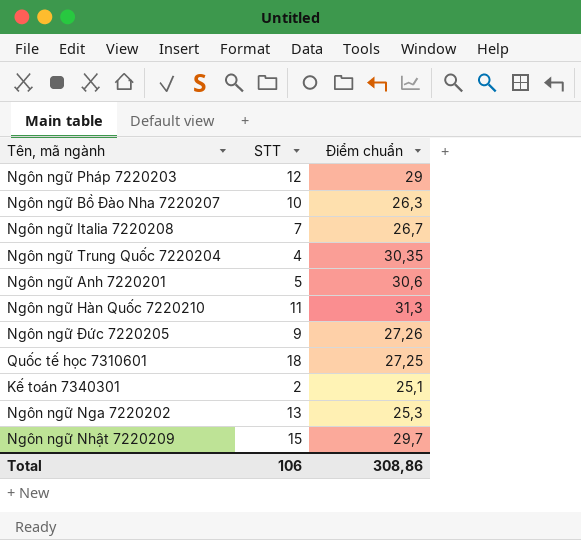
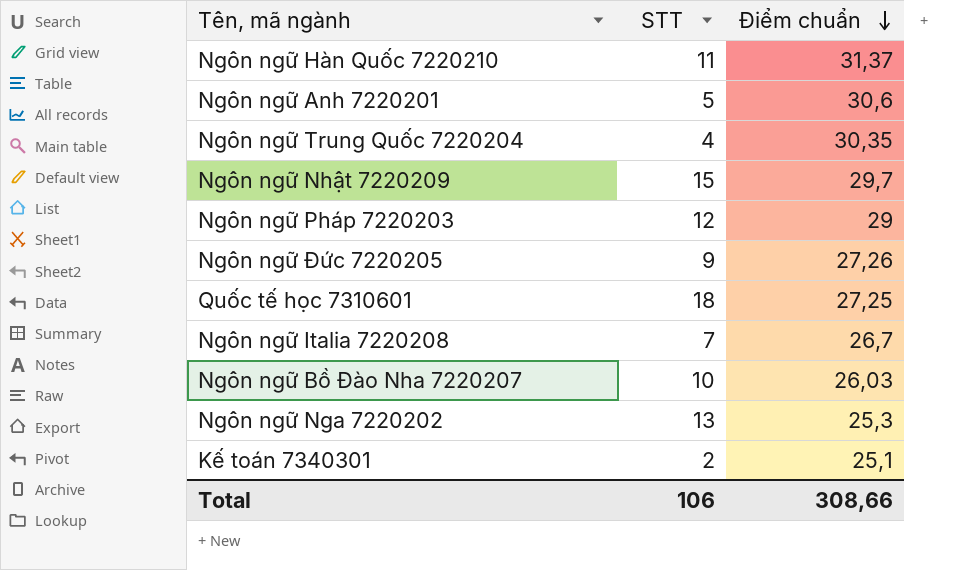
row order: none -> Điểm chuẩn descending
Ngôn ngữ Hàn Quốc 7220210 | Điểm chuẩn: 31,3 -> 31,37
Ngôn ngữ Bồ Đào Nha 7220207 | Điểm chuẩn: 26,3 -> 26,03
Total | Điểm chuẩn: 308,86 -> 308,66

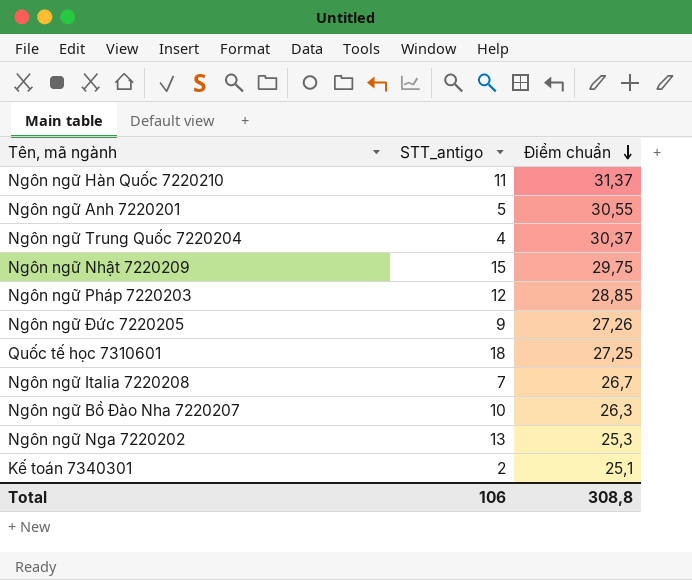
column name: STT -> STT_antigo
Ngôn ngữ Anh 7220201 | Điểm chuẩn: 30,6 -> 30,55
Ngôn ngữ Trung Quốc 7220204 | Điểm chuẩn: 30,35 -> 30,37
Ngôn ngữ Nhật 7220209 | Điểm chuẩn: 29,7 -> 29,75
Ngôn ngữ Pháp 7220203 | Điểm chuẩn: 29 -> 28,85
Ngôn ngữ Bồ Đào Nha 7220207 | Điểm chuẩn: 26,03 -> 26,3
Total | Điểm chuẩn: 308,66 -> 308,8

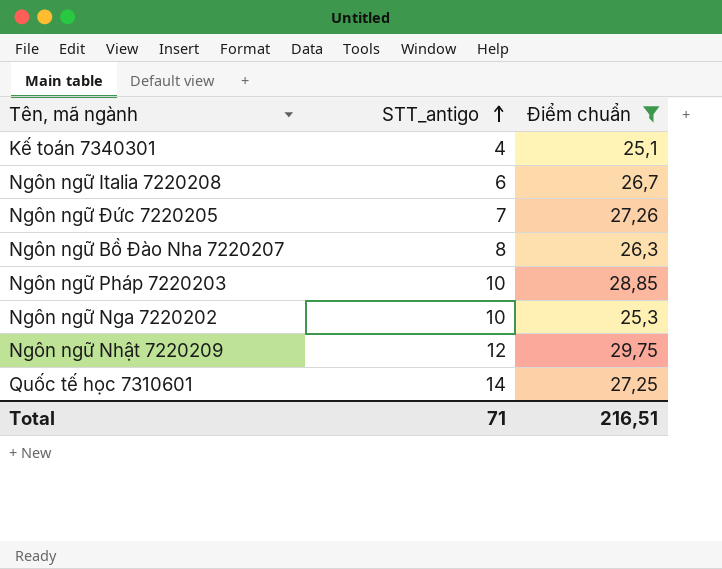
filter: none -> Điểm chuẩn <= 29,75
row order: Điểm chuẩn descending -> STT_antigo ascending
Kế toán 7340301 | STT_antigo: 2 -> 4
Ngôn ngữ Italia 7220208 | STT_antigo: 7 -> 6
Ngôn ngữ Đức 7220205 | STT_antigo: 9 -> 7
Ngôn ngữ Bồ Đào Nha 7220207 | STT_antigo: 10 -> 8
Ngôn ngữ Pháp 7220203 | STT_antigo: 12 -> 10
Ngôn ngữ Nga 7220202 | STT_antigo: 13 -> 10
Ngôn ngữ Nhật 7220209 | STT_antigo: 15 -> 12
Quốc tế học 7310601 | STT_antigo: 18 -> 14
Total | STT_antigo: 106 -> 71
Total | Điểm chuẩn: 308,8 -> 216,51

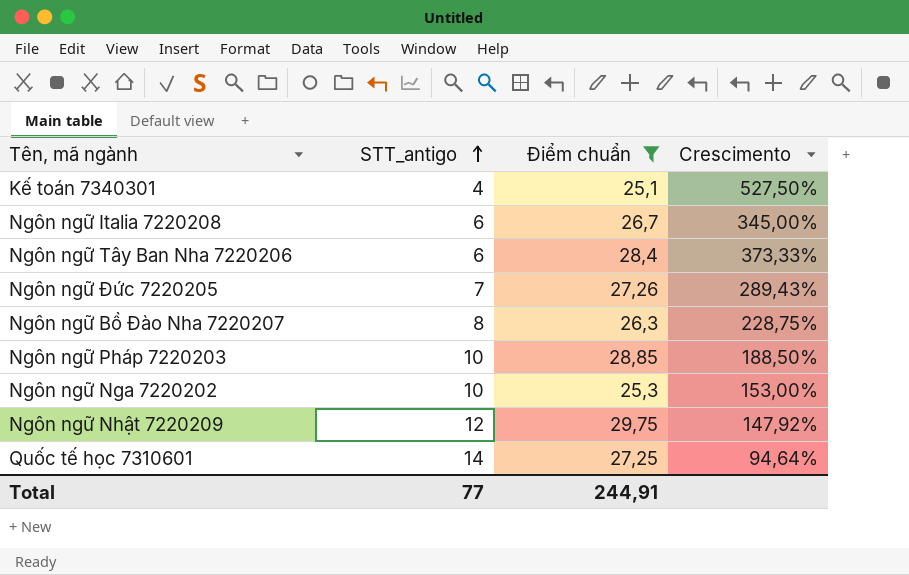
column Crescimento | formula: none -> ([Điểm chuẩn] - [STT_antigo]) / [STT_antigo]
row Ngôn ngữ Tây Ban Nha 7220206: none -> 6 | 28,4 | 373,33%
Total | STT_antigo: 71 -> 77
Total | Điểm chuẩn: 216,51 -> 244,91

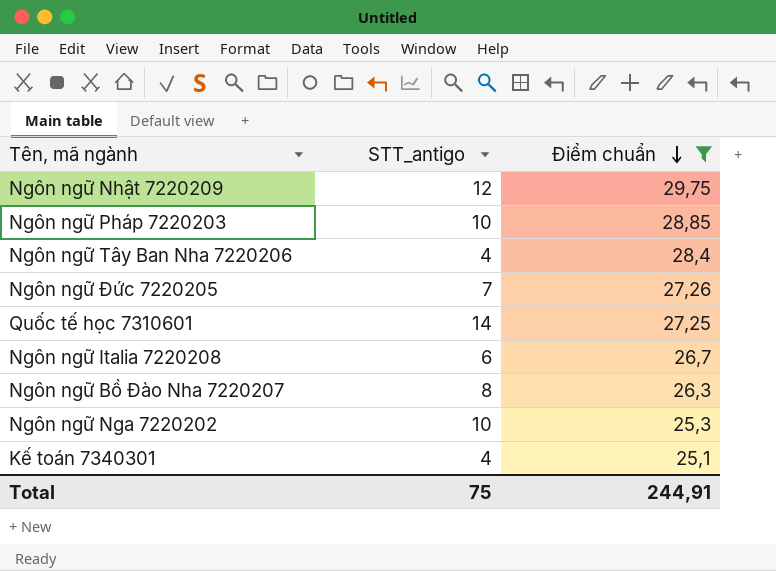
row order: STT_antigo ascending -> Điểm chuẩn descending
column Crescimento | formula: ([Điểm chuẩn] - [STT_antigo]) / [STT_antigo] -> none
Ngôn ngữ Tây Ban Nha 7220206 | STT_antigo: 6 -> 4
Total | STT_antigo: 77 -> 75

